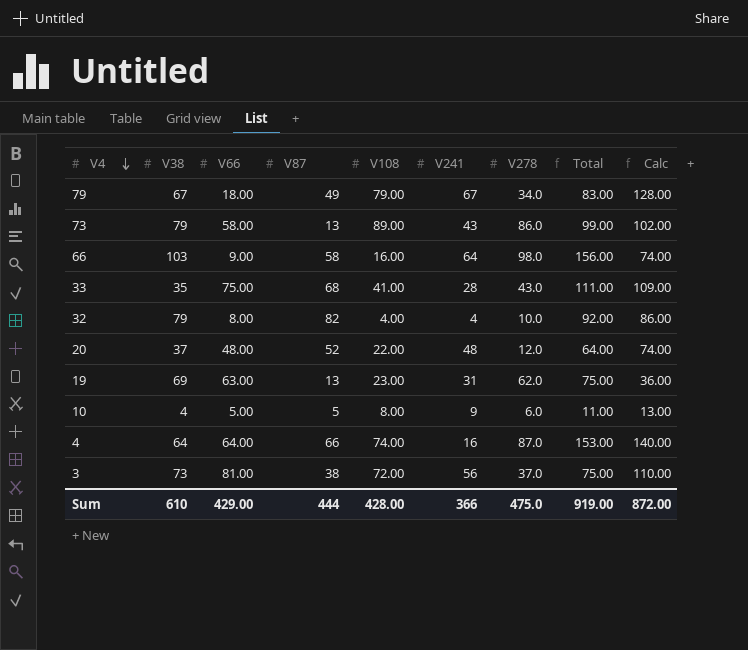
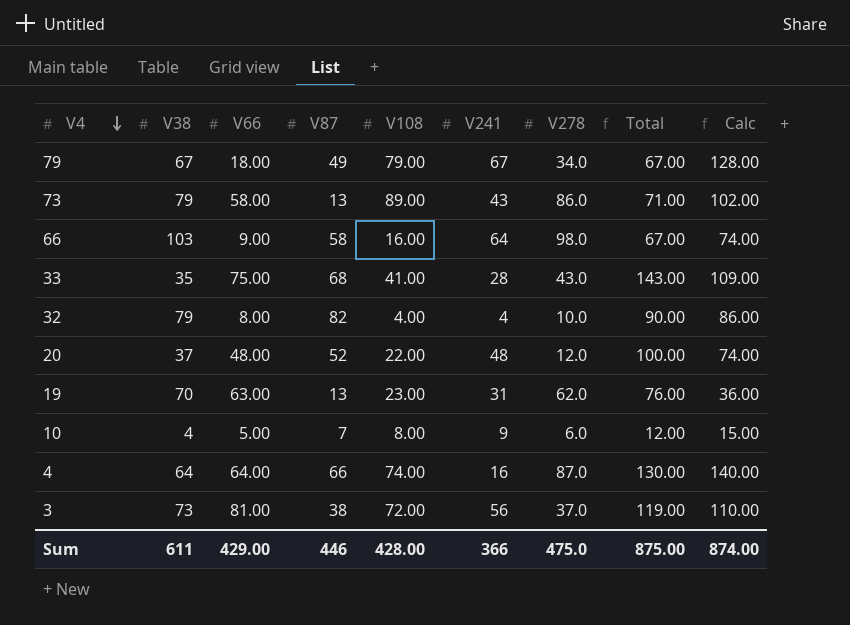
column Total | formula: [V87] + [V278] -> [V66] + [V87]
19 | V38: 69 -> 70
10 | V87: 5 -> 7
10 | Calc: 13.00 -> 15.00
Sum | V38: 610 -> 611
Sum | V87: 444 -> 446
Sum | Total: 919.00 -> 875.00
Sum | Calc: 872.00 -> 874.00

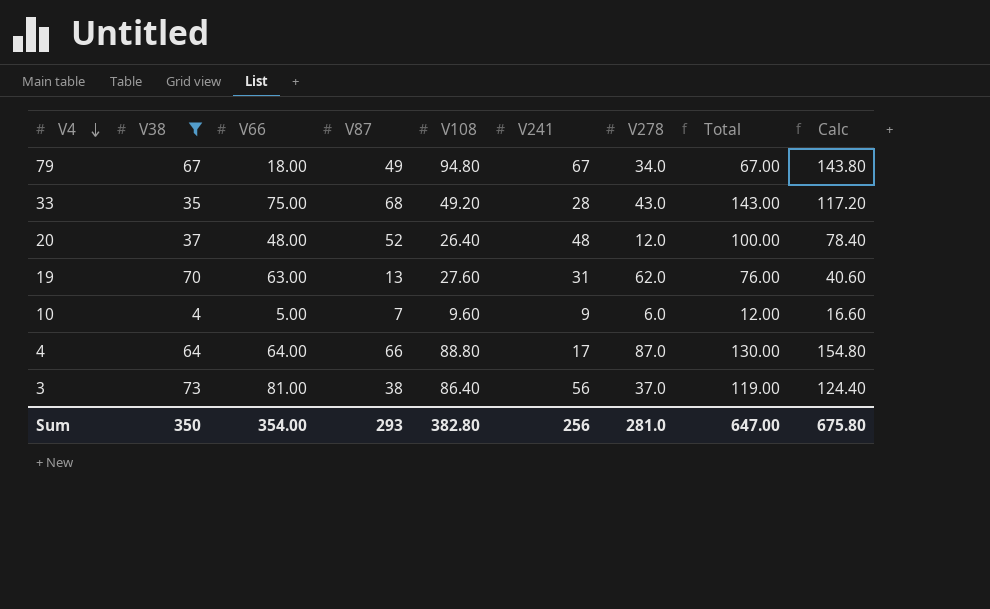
filter: none -> V38 <= 73
79 | V108: 79.00 -> 94.80
79 | Calc: 128.00 -> 143.80
33 | V108: 41.00 -> 49.20
33 | Calc: 109.00 -> 117.20
20 | V108: 22.00 -> 26.40
20 | Calc: 74.00 -> 78.40
19 | V108: 23.00 -> 27.60
19 | Calc: 36.00 -> 40.60
10 | V108: 8.00 -> 9.60
10 | Calc: 15.00 -> 16.60
4 | V108: 74.00 -> 88.80
4 | V241: 16 -> 17
4 | Calc: 140.00 -> 154.80
3 | V108: 72.00 -> 86.40
3 | Calc: 110.00 -> 124.40
Sum | V38: 611 -> 350
Sum | V66: 429.00 -> 354.00
Sum | V87: 446 -> 293
Sum | V108: 428.00 -> 382.80
Sum | V241: 366 -> 256
Sum | V278: 475.0 -> 281.0
Sum | Total: 875.00 -> 647.00
Sum | Calc: 874.00 -> 675.80

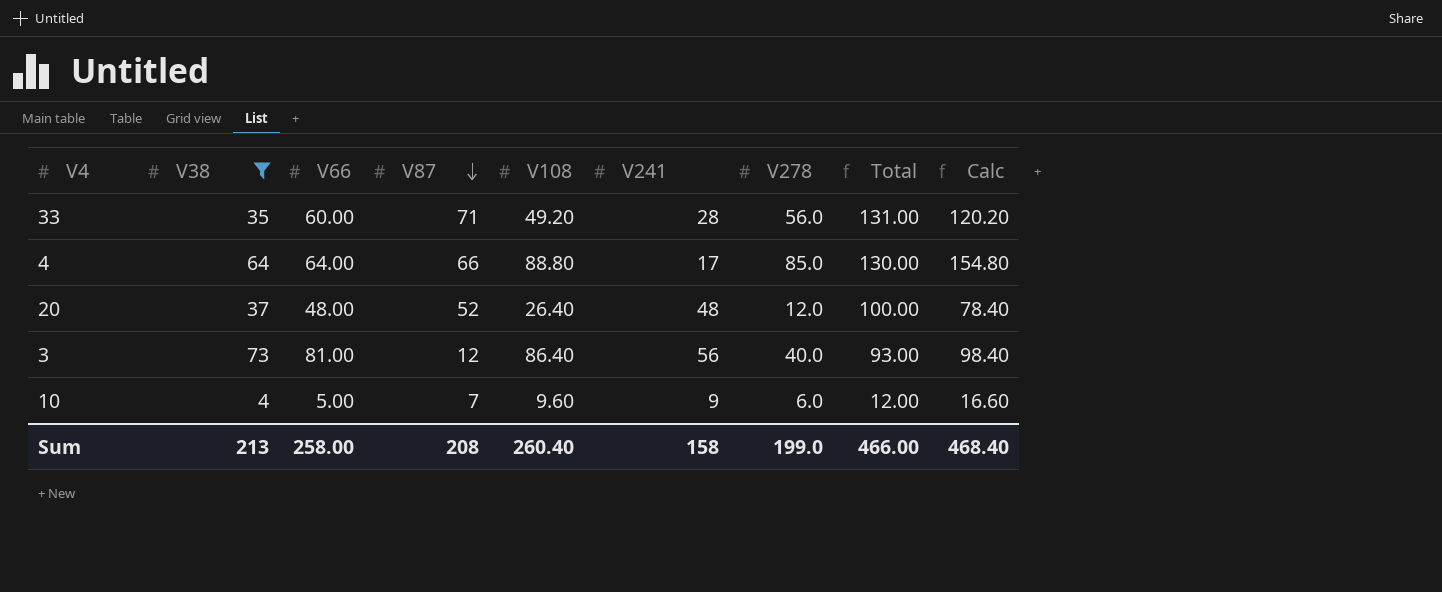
row order: V4 descending -> V87 descending
row 79: 67 | 18.00 | 49 | 94.80 | 67 | 34.0 | 67.00 | 143.80 -> none
row 19: 70 | 63.00 | 13 | 27.60 | 31 | 62.0 | 76.00 | 40.60 -> none
33 | V66: 75.00 -> 60.00
33 | V87: 68 -> 71
33 | V278: 43.0 -> 56.0
33 | Total: 143.00 -> 131.00
33 | Calc: 117.20 -> 120.20
4 | V278: 87.0 -> 85.0
3 | V87: 38 -> 12
3 | V278: 37.0 -> 40.0
3 | Total: 119.00 -> 93.00
3 | Calc: 124.40 -> 98.40
Sum | V38: 350 -> 213
Sum | V66: 354.00 -> 258.00
Sum | V87: 293 -> 208
Sum | V108: 382.80 -> 260.40
Sum | V241: 256 -> 158
Sum | V278: 281.0 -> 199.0
Sum | Total: 647.00 -> 466.00
Sum | Calc: 675.80 -> 468.40

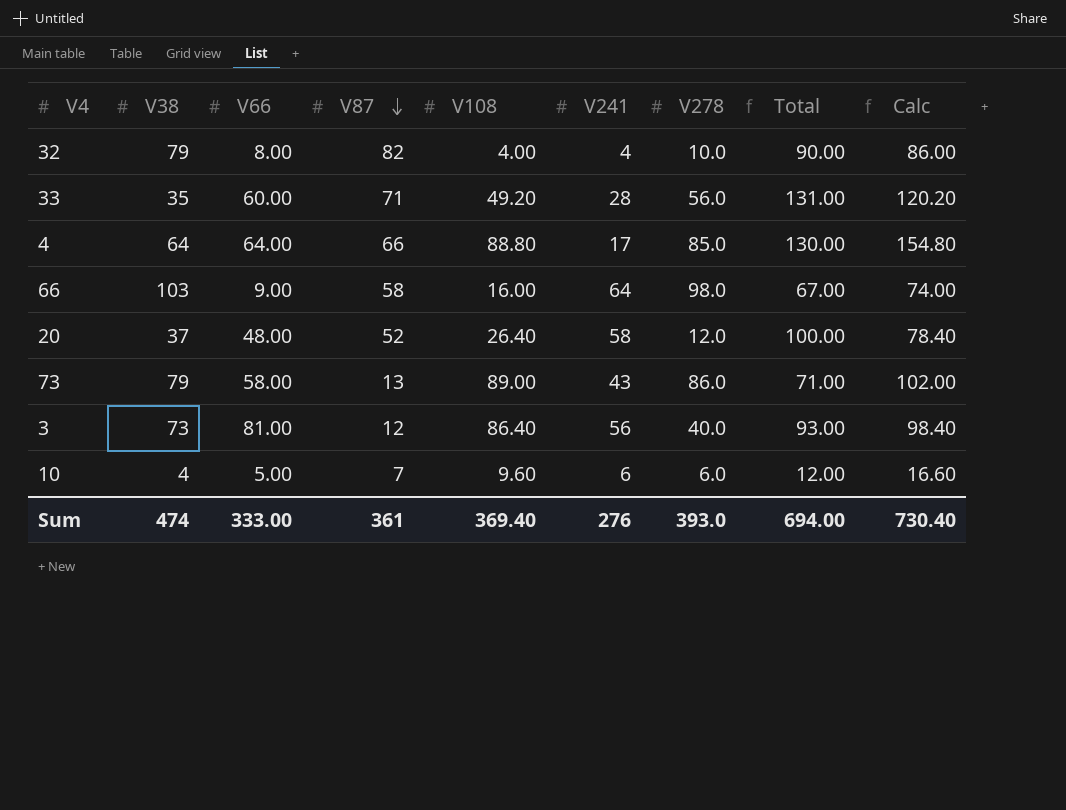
filter: V38 <= 73 -> none
20 | V241: 48 -> 58
10 | V241: 9 -> 6
Sum | V38: 213 -> 474
Sum | V66: 258.00 -> 333.00
Sum | V87: 208 -> 361
Sum | V108: 260.40 -> 369.40
Sum | V241: 158 -> 276
Sum | V278: 199.0 -> 393.0
Sum | Total: 466.00 -> 694.00
Sum | Calc: 468.40 -> 730.40

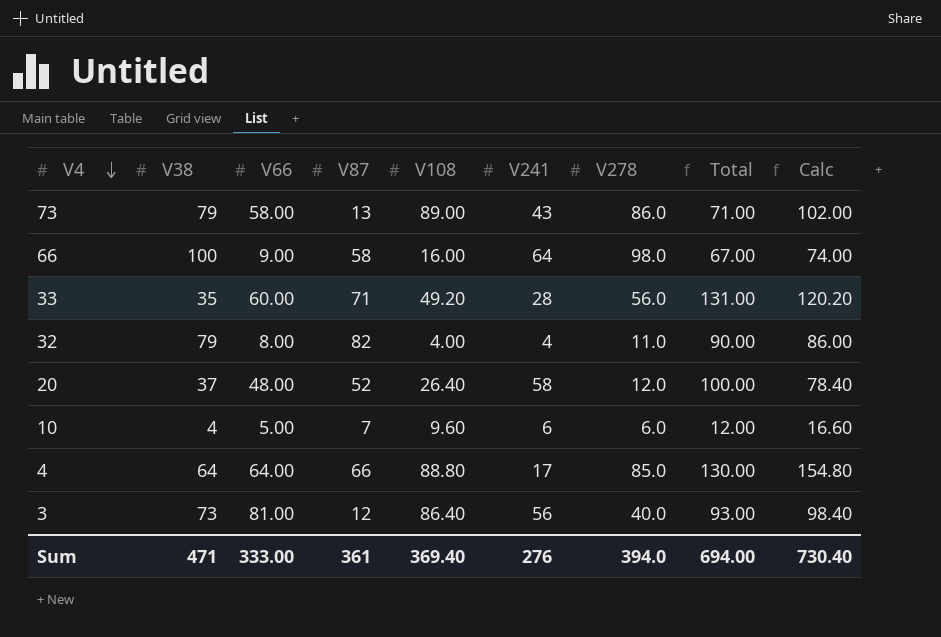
row order: V87 descending -> V4 descending
66 | V38: 103 -> 100
32 | V278: 10.0 -> 11.0
Sum | V38: 474 -> 471
Sum | V278: 393.0 -> 394.0

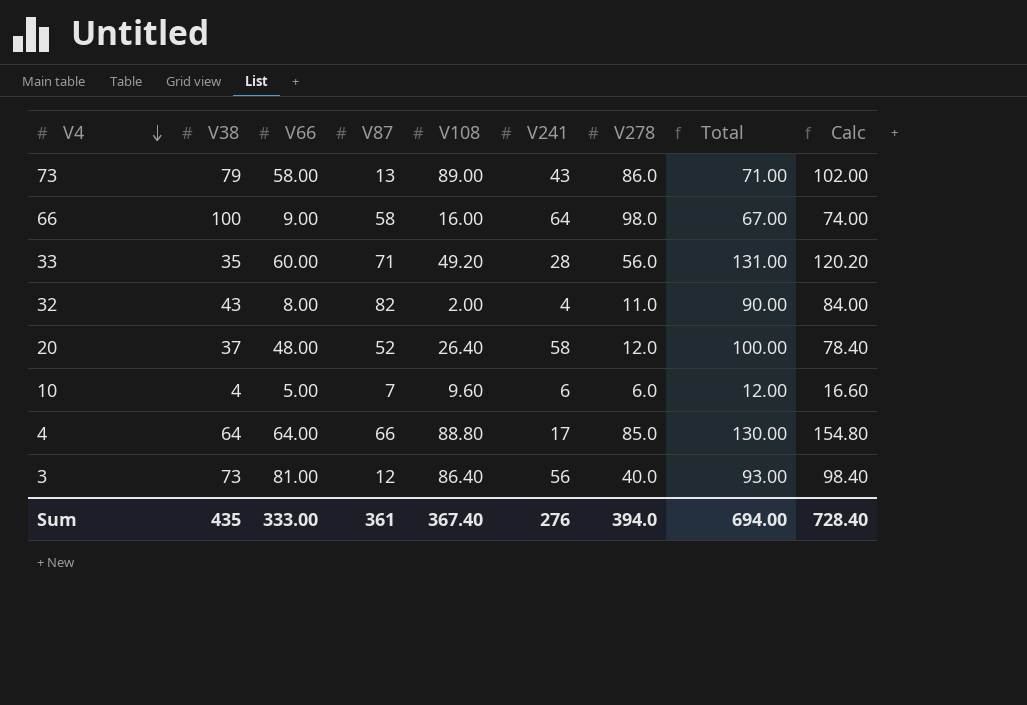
32 | V38: 79 -> 43
32 | V108: 4.00 -> 2.00
32 | Calc: 86.00 -> 84.00
Sum | V38: 471 -> 435
Sum | V108: 369.40 -> 367.40
Sum | Calc: 730.40 -> 728.40

